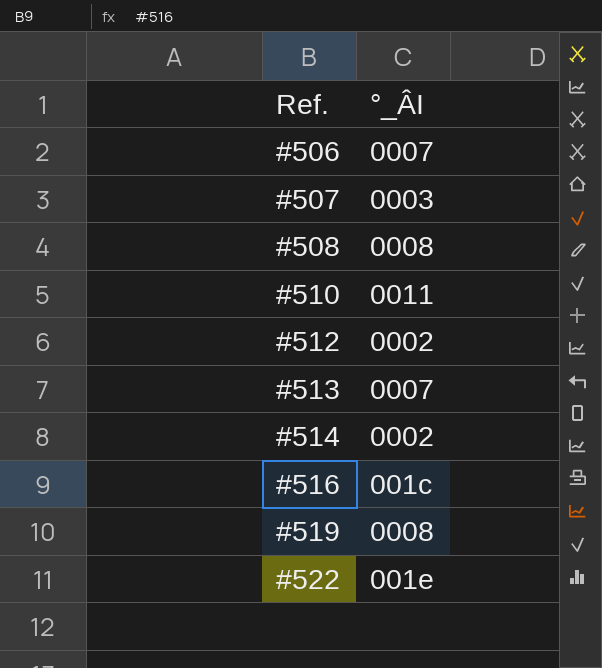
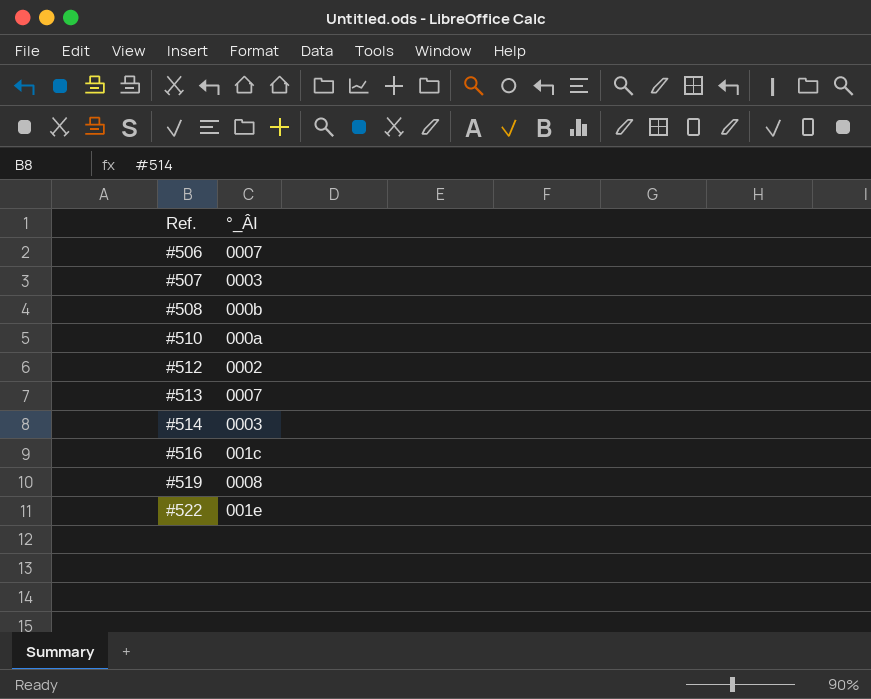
#508 | °_ÂI: 0008 -> 000b
#510 | °_ÂI: 0011 -> 000a
#514 | °_ÂI: 0002 -> 0003

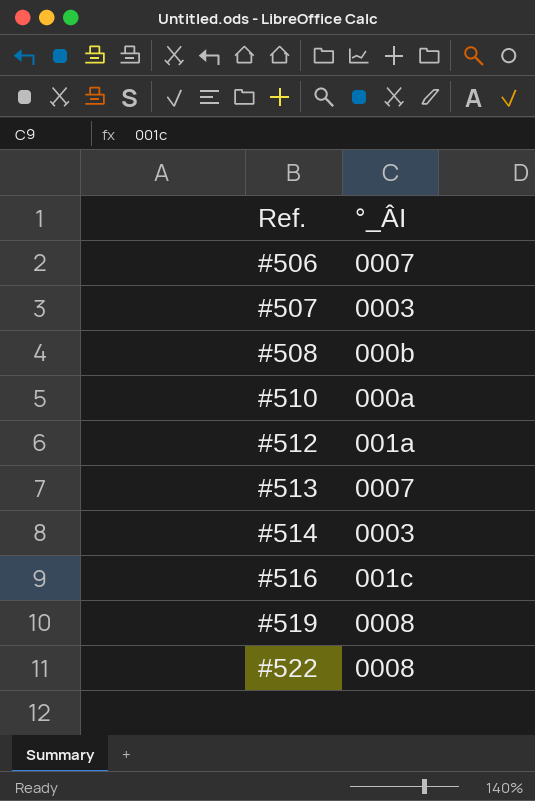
#512 | °_ÂI: 0002 -> 001a
#522 | °_ÂI: 001e -> 0008

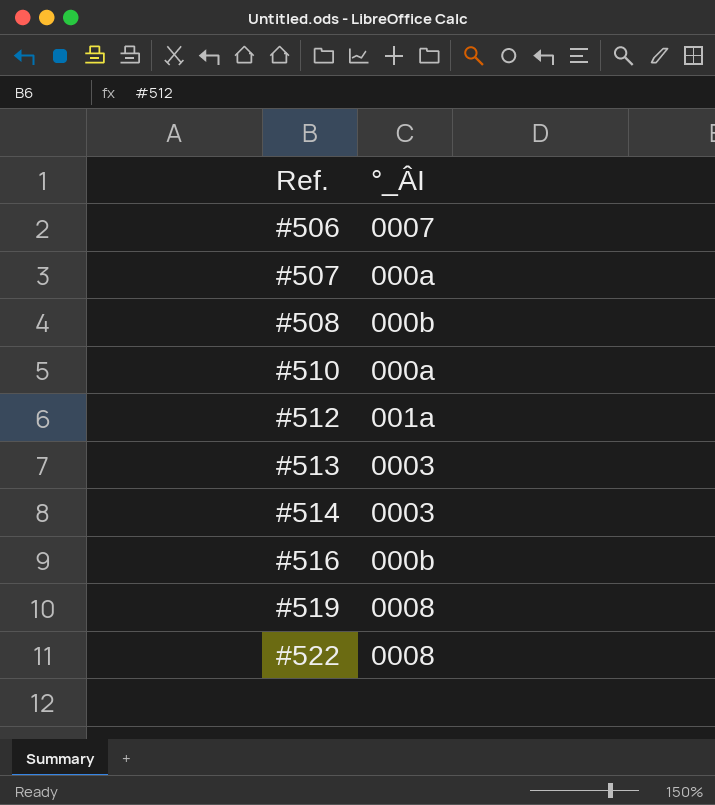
#507 | °_ÂI: 0003 -> 000a
#513 | °_ÂI: 0007 -> 0003
#516 | °_ÂI: 001c -> 000b

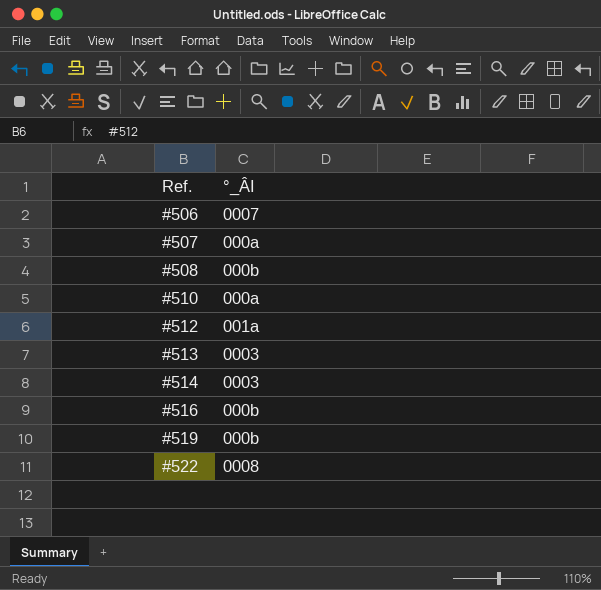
#519 | °_ÂI: 0008 -> 000b

